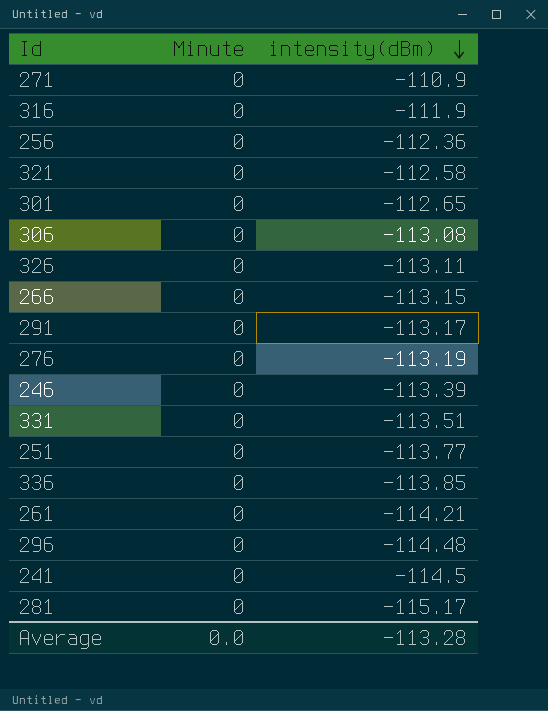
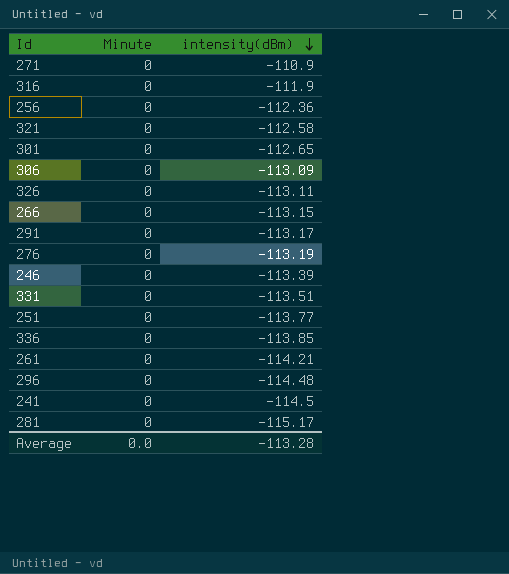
306 | intensity(dBm): -113.08 -> -113.09

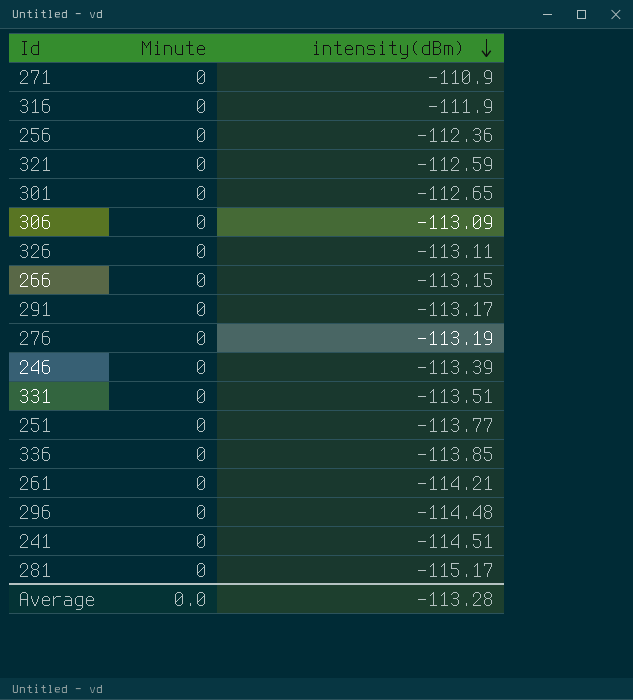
321 | intensity(dBm): -112.58 -> -112.59
241 | intensity(dBm): -114.5 -> -114.51

